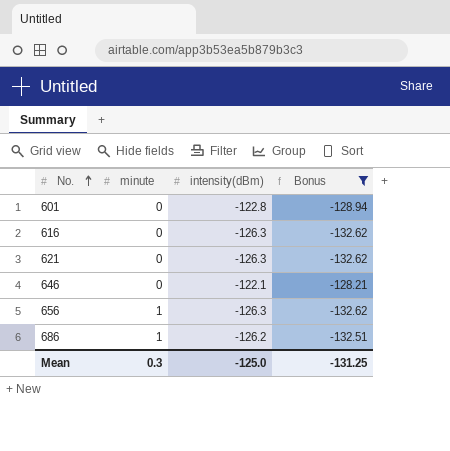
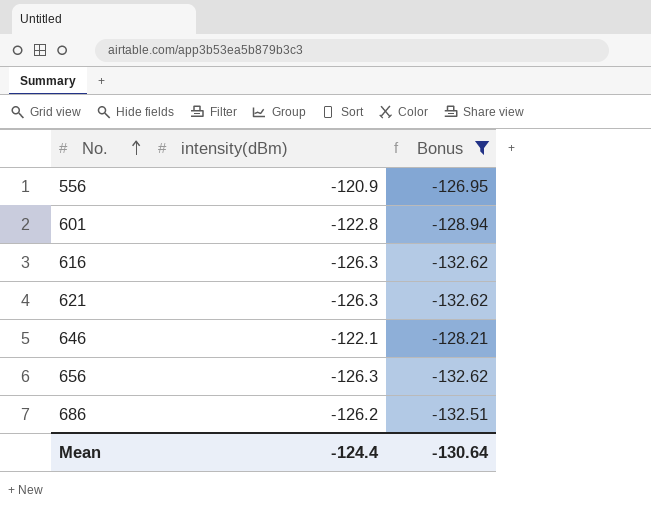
column minute | position: 2 -> none
row 556: none -> -120.9 | -126.95
Mean | intensity(dBm): -125.0 -> -124.4
Mean | Bonus: -131.25 -> -130.64

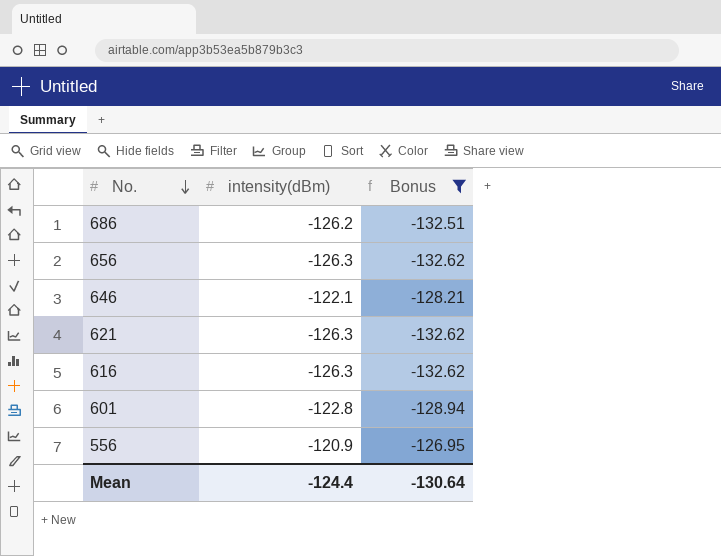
row order: No. ascending -> No. descending

